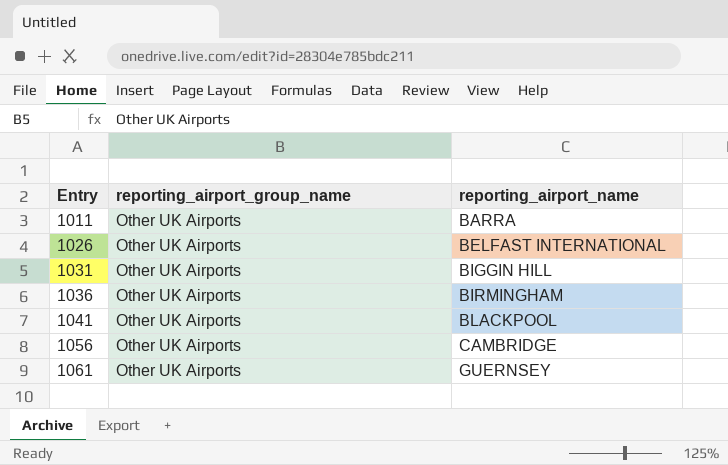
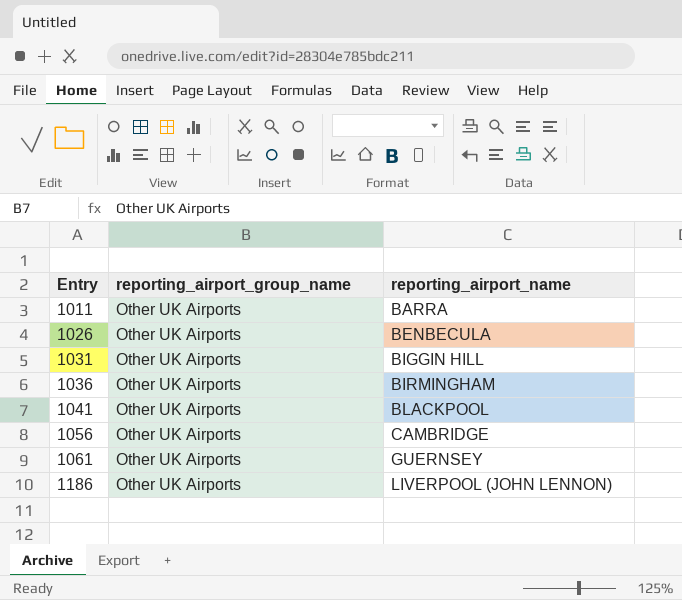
1026 | reporting_airport_name: BELFAST INTERNATIONAL -> BENBECULA
row 1186: none -> Other UK Airports | LIVERPOOL (JOHN LENNON)

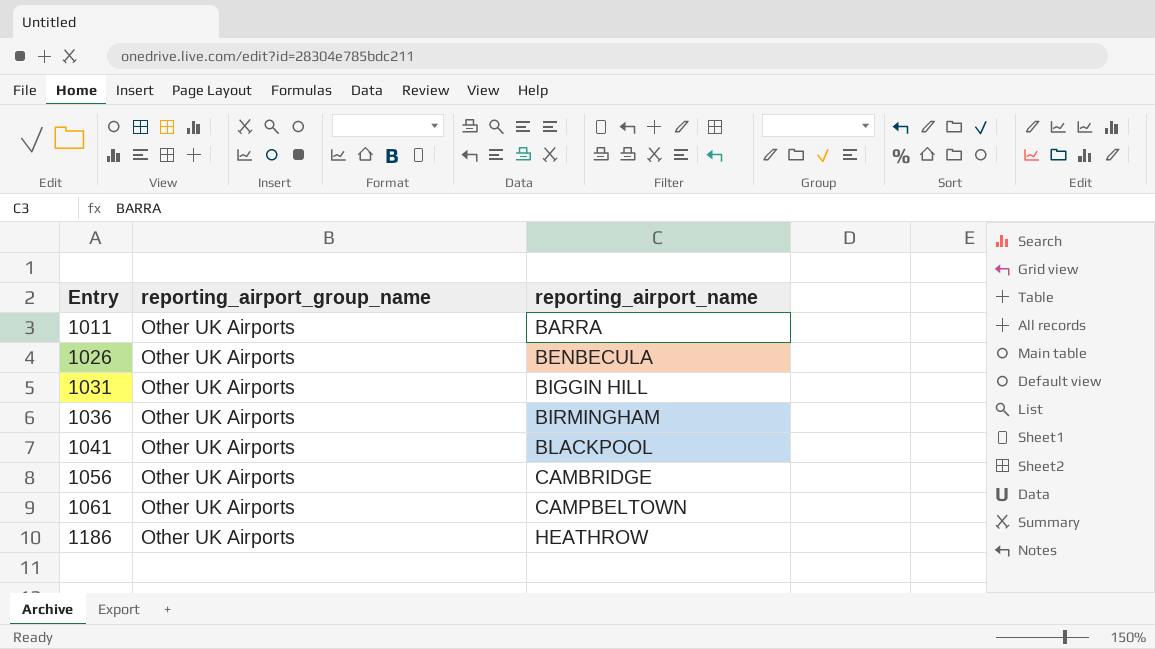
1061 | reporting_airport_name: GUERNSEY -> CAMPBELTOWN
1186 | reporting_airport_name: LIVERPOOL (JOHN LENNON) -> HEATHROW

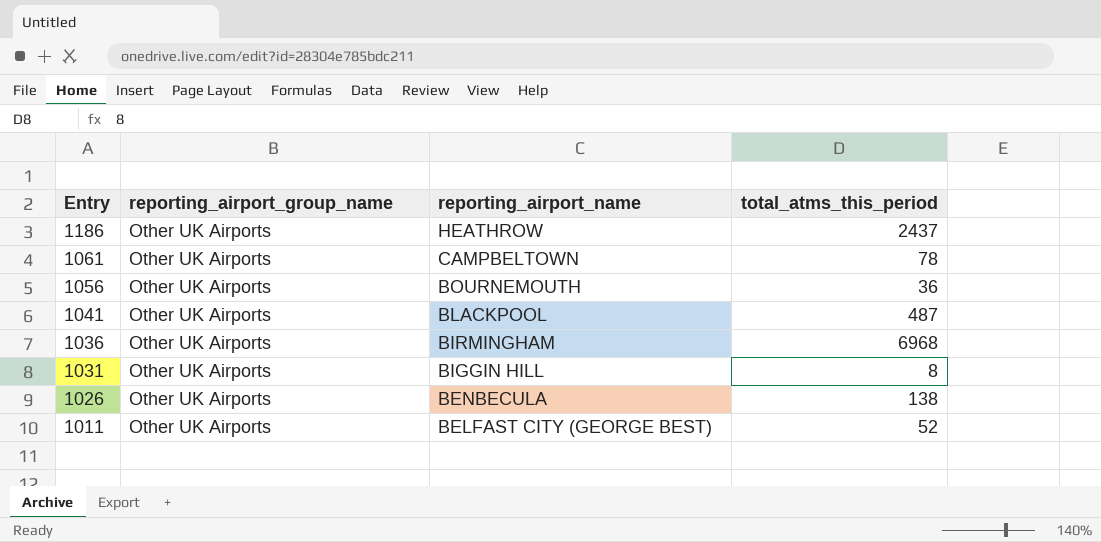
row order: Entry ascending -> Entry descending
column total_atms_this_period | position: none -> 4
1056 | reporting_airport_name: CAMBRIDGE -> BOURNEMOUTH
1011 | reporting_airport_name: BARRA -> BELFAST CITY (GEORGE BEST)

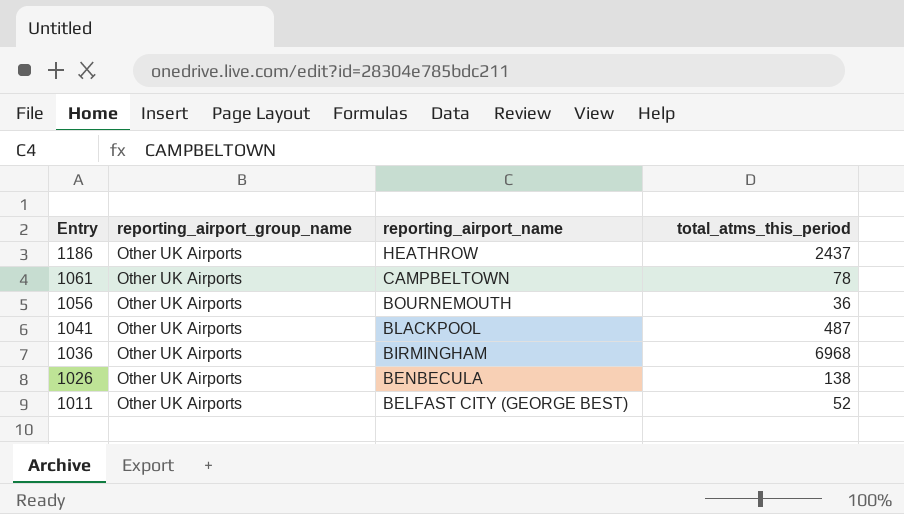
row 1031: Other UK Airports | BIGGIN HILL | 8 -> none

